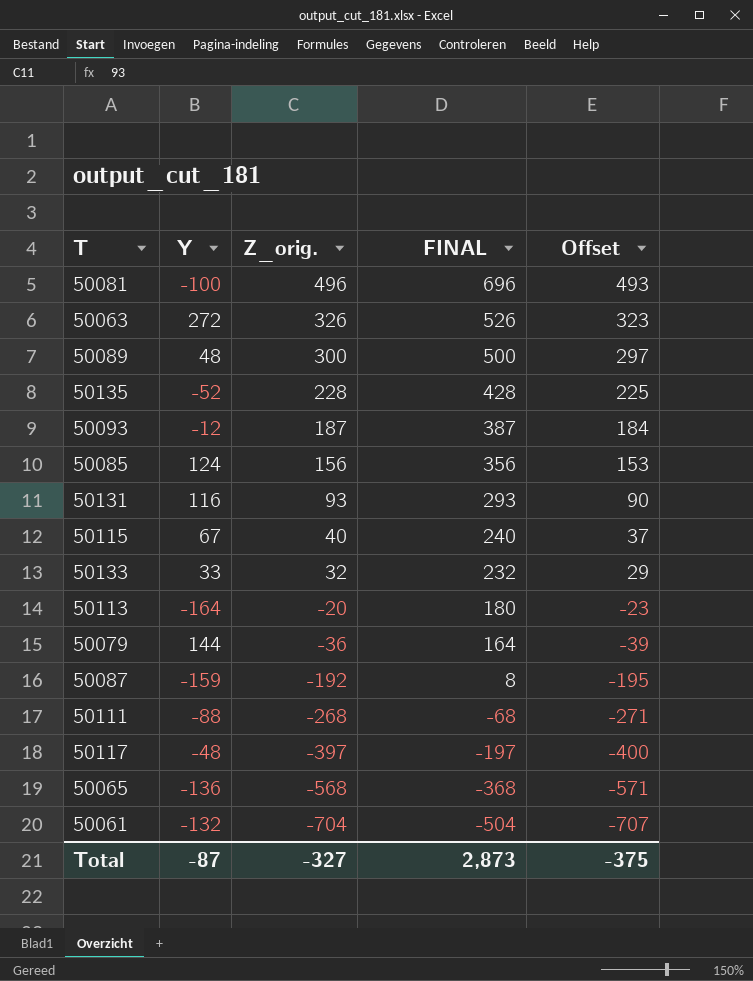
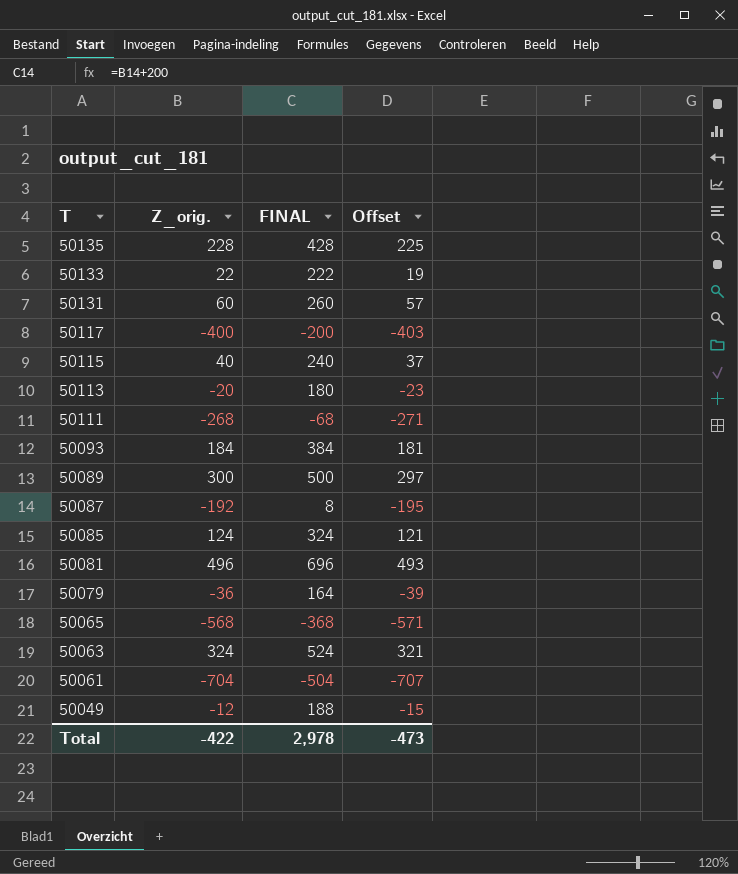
row order: Z_orig. descending -> T descending
column Y | position: 2 -> none
50133 | Z_orig.: 32 -> 22
50133 | FINAL: 232 -> 222
50133 | Offset: 29 -> 19
50131 | Z_orig.: 93 -> 60
50131 | FINAL: 293 -> 260
50131 | Offset: 90 -> 57
50117 | Z_orig.: -397 -> -400
50117 | FINAL: -197 -> -200
50117 | Offset: -400 -> -403
50093 | Z_orig.: 187 -> 184
50093 | FINAL: 387 -> 384
50093 | Offset: 184 -> 181
50085 | Z_orig.: 156 -> 124
50085 | FINAL: 356 -> 324
50085 | Offset: 153 -> 121
50063 | Z_orig.: 326 -> 324
50063 | FINAL: 526 -> 524
50063 | Offset: 323 -> 321
row 50049: none -> -12 | 188 | -15
Total | Z_orig.: -327 -> -422
Total | FINAL: 2,873 -> 2,978
Total | Offset: -375 -> -473

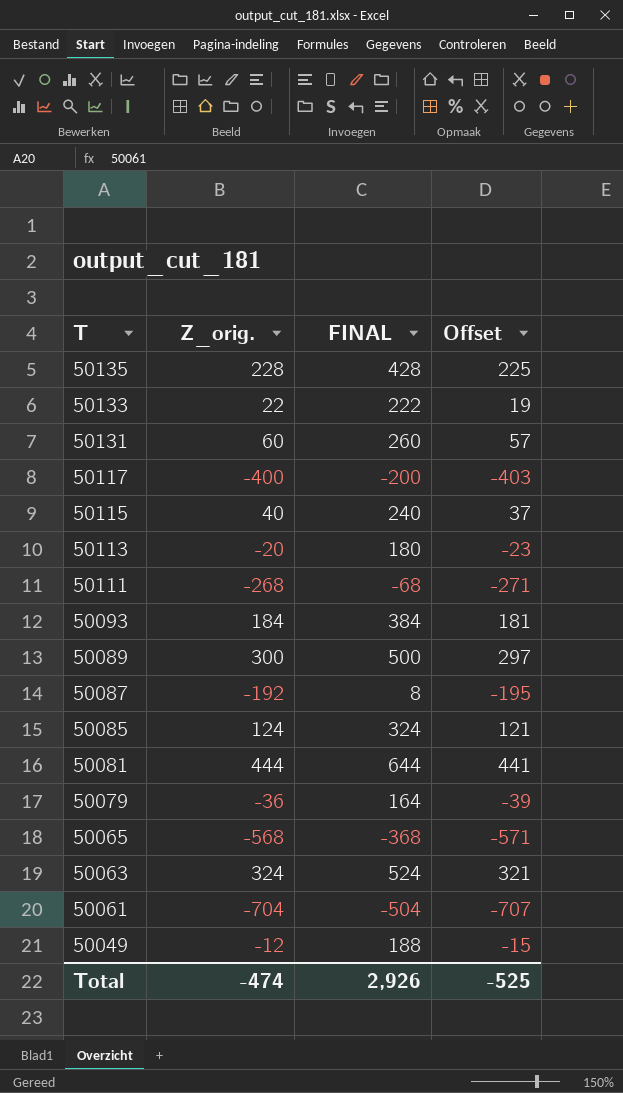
50081 | Z_orig.: 496 -> 444
50081 | FINAL: 696 -> 644
50081 | Offset: 493 -> 441
Total | Z_orig.: -422 -> -474
Total | FINAL: 2,978 -> 2,926
Total | Offset: -473 -> -525

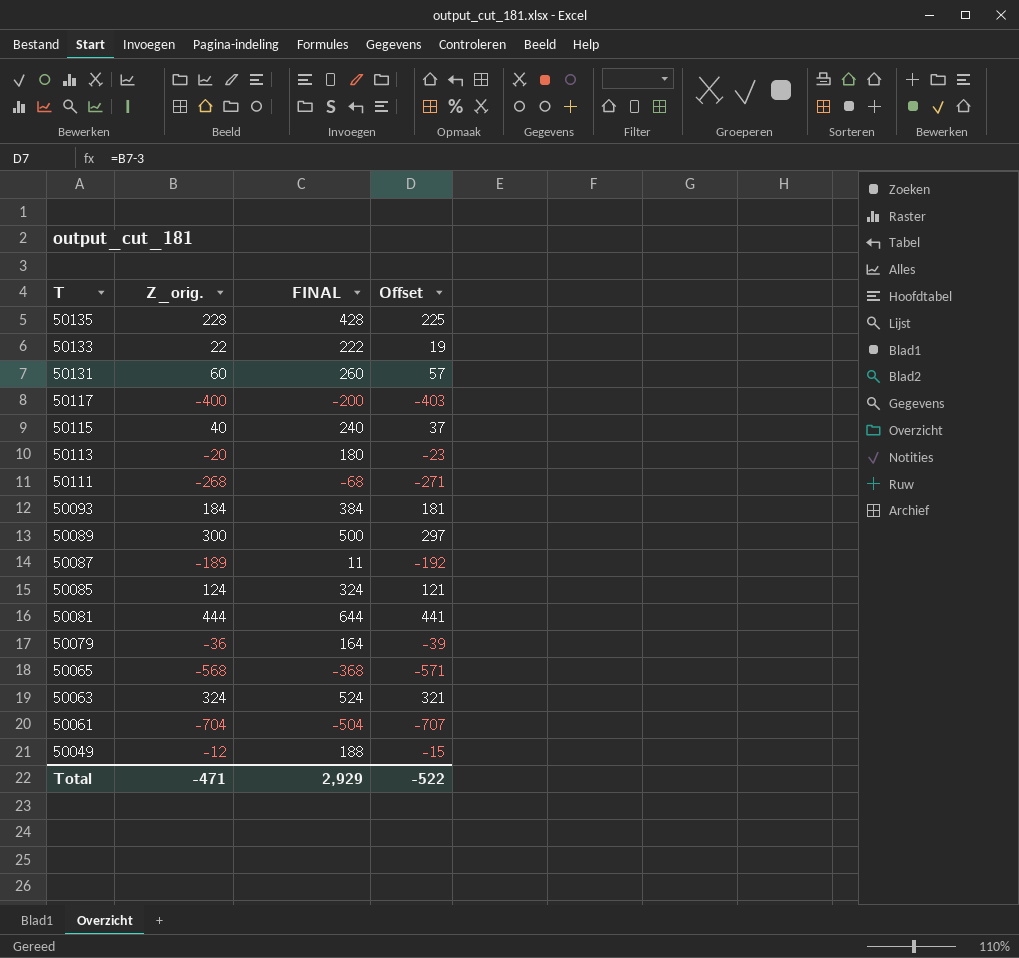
50087 | Z_orig.: -192 -> -189
50087 | FINAL: 8 -> 11
50087 | Offset: -195 -> -192
Total | Z_orig.: -474 -> -471
Total | FINAL: 2,926 -> 2,929
Total | Offset: -525 -> -522

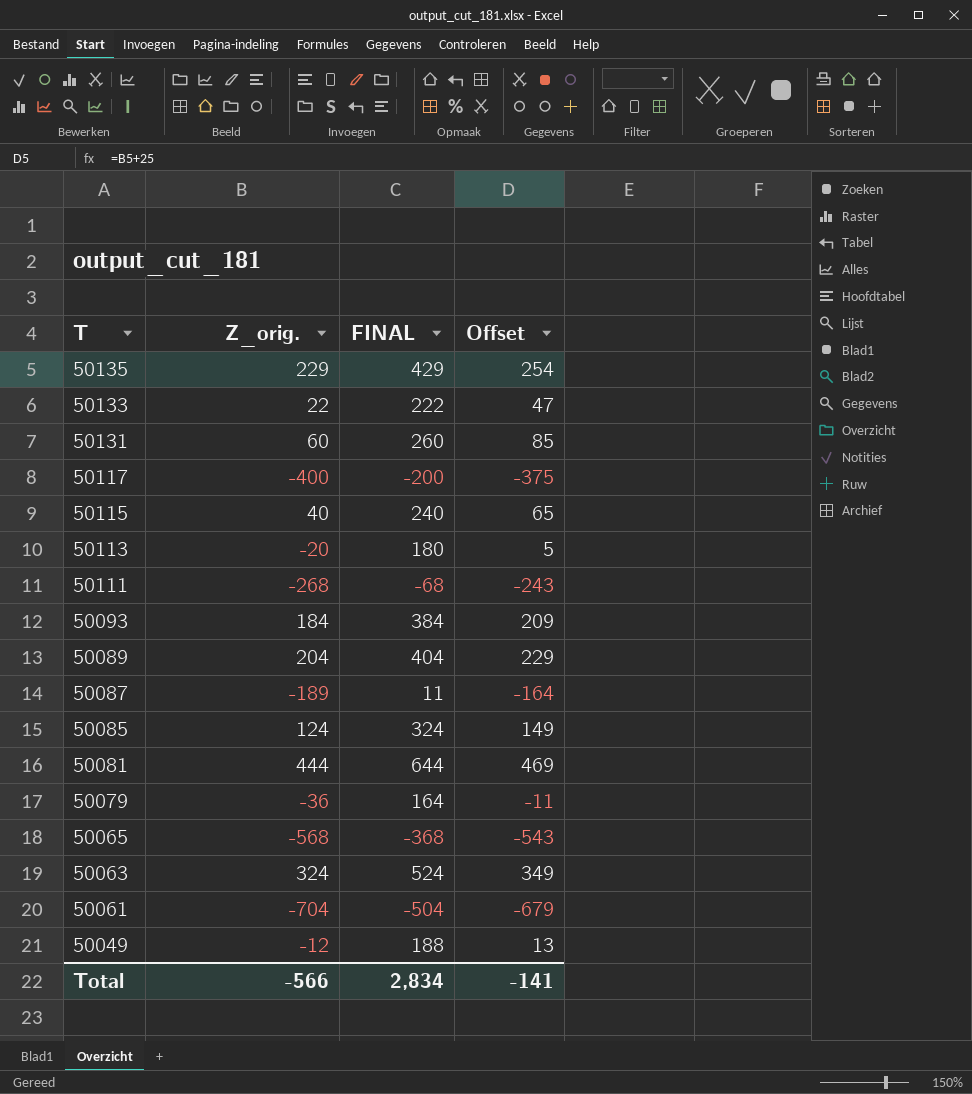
column Offset | formula: [Z_orig.] - 3 -> [Z_orig.] + 25
50135 | Z_orig.: 228 -> 229
50135 | FINAL: 428 -> 429
50089 | Z_orig.: 300 -> 204
50089 | FINAL: 500 -> 404
Total | Z_orig.: -471 -> -566
Total | FINAL: 2,929 -> 2,834
Total | Offset: -522 -> -141

